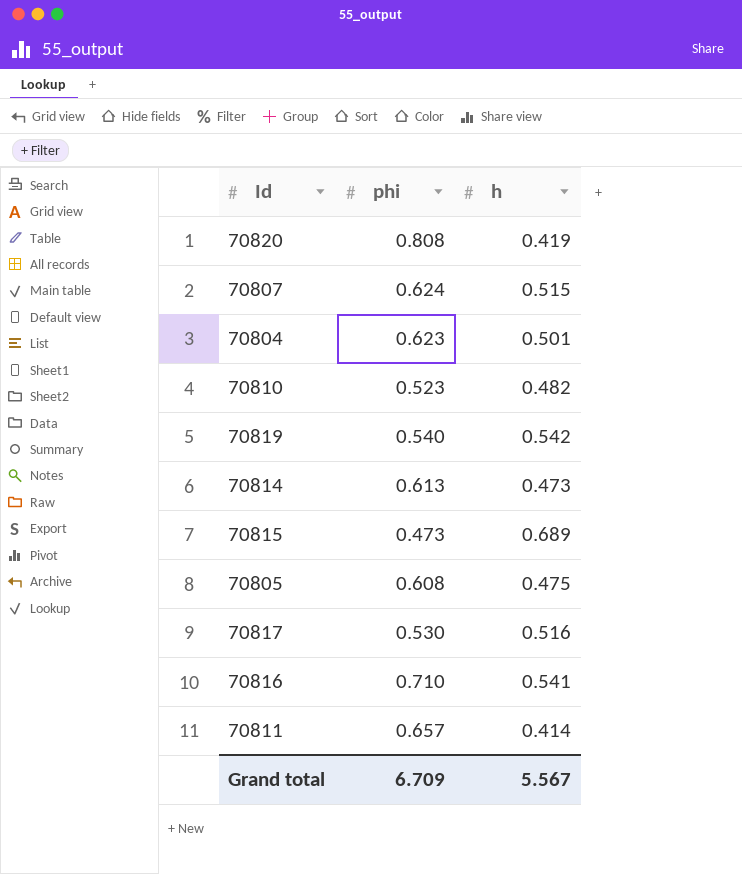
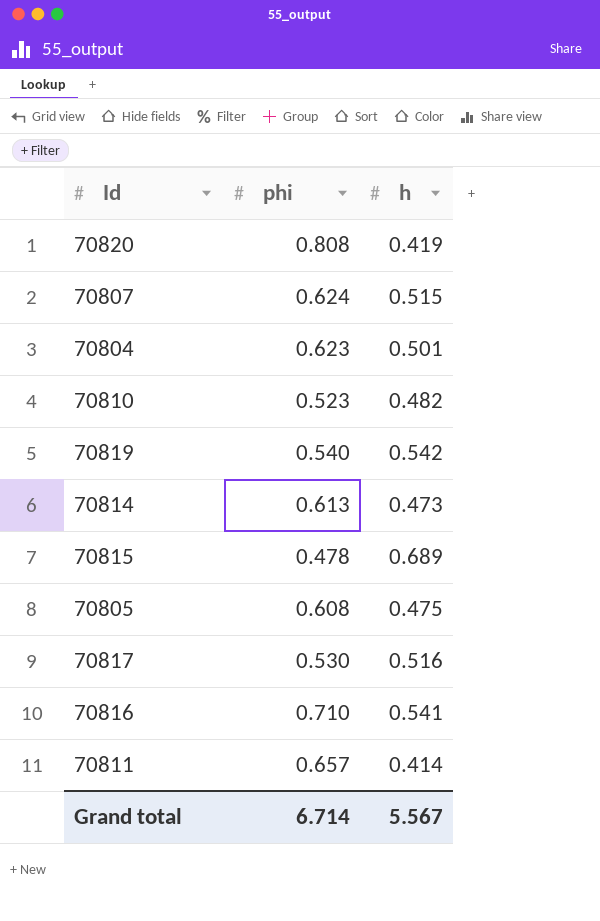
70815 | phi: 0.473 -> 0.478
Grand total | phi: 6.709 -> 6.714

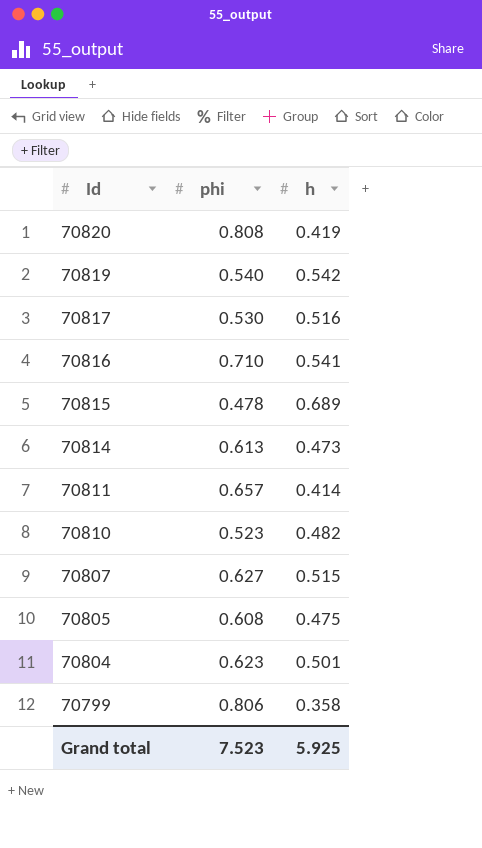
row order: none -> Id descending
70807 | phi: 0.624 -> 0.627
row 70799: none -> 0.806 | 0.358
Grand total | phi: 6.714 -> 7.523
Grand total | h: 5.567 -> 5.925

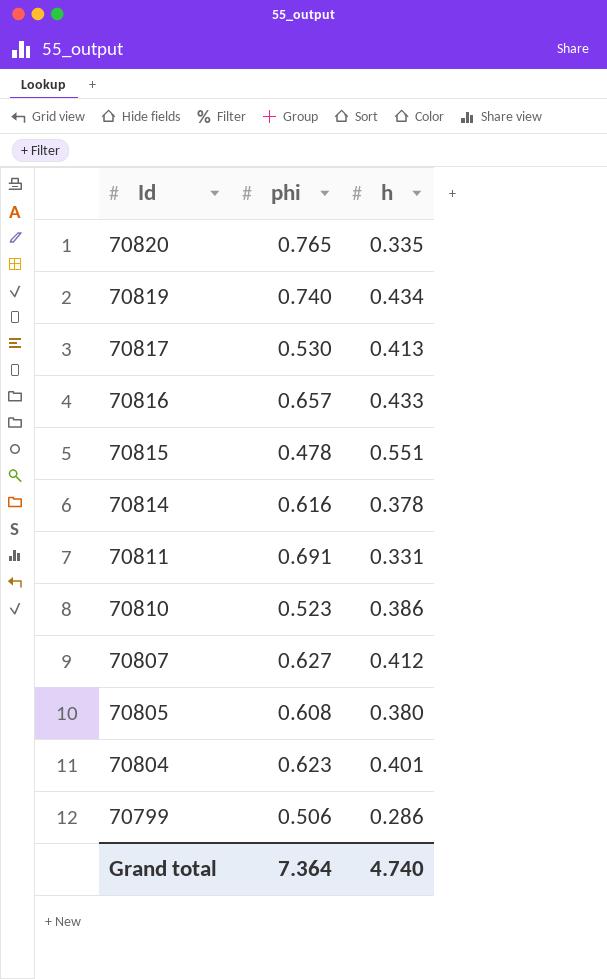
70820 | phi: 0.808 -> 0.765
70820 | h: 0.419 -> 0.335
70819 | phi: 0.540 -> 0.740
70819 | h: 0.542 -> 0.434
70817 | h: 0.516 -> 0.413
70816 | phi: 0.710 -> 0.657
70816 | h: 0.541 -> 0.433
70815 | h: 0.689 -> 0.551
70814 | phi: 0.613 -> 0.616
70814 | h: 0.473 -> 0.378
70811 | phi: 0.657 -> 0.691
70811 | h: 0.414 -> 0.331
70810 | h: 0.482 -> 0.386
70807 | h: 0.515 -> 0.412
70805 | h: 0.475 -> 0.380
70804 | h: 0.501 -> 0.401
70799 | phi: 0.806 -> 0.506
70799 | h: 0.358 -> 0.286
Grand total | phi: 7.523 -> 7.364
Grand total | h: 5.925 -> 4.740

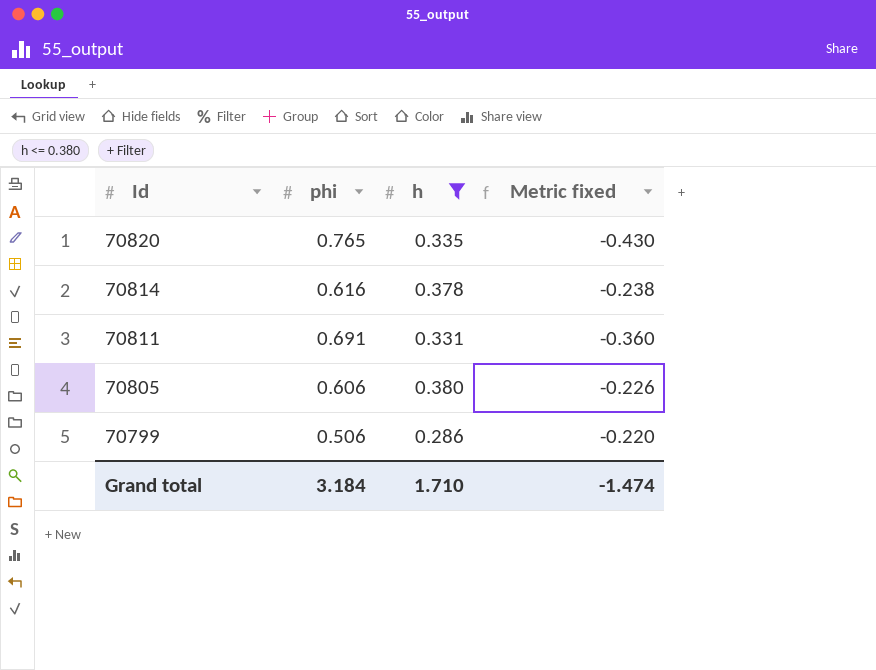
filter: none -> h <= 0.380
column Metric fixed | formula: none -> [h] - [phi]
70805 | phi: 0.608 -> 0.606
Grand total | phi: 7.364 -> 3.184
Grand total | h: 4.740 -> 1.710

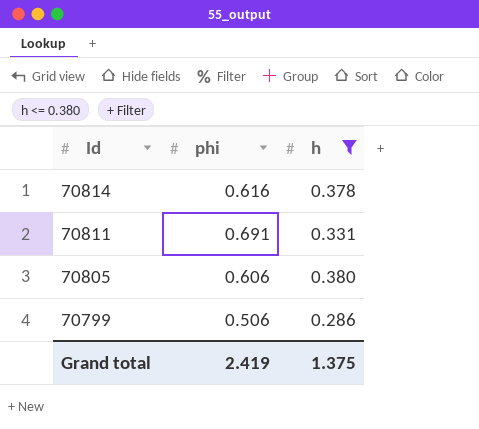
column Metric fixed | formula: [h] - [phi] -> none
row 70820: 0.765 | 0.335 | -0.430 -> none
Grand total | phi: 3.184 -> 2.419
Grand total | h: 1.710 -> 1.375

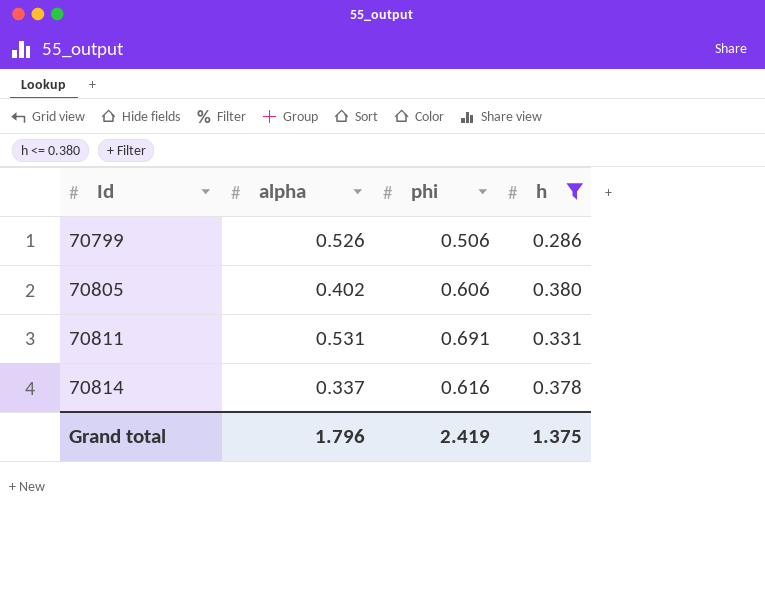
row order: Id descending -> Id ascending
column alpha | position: none -> 2

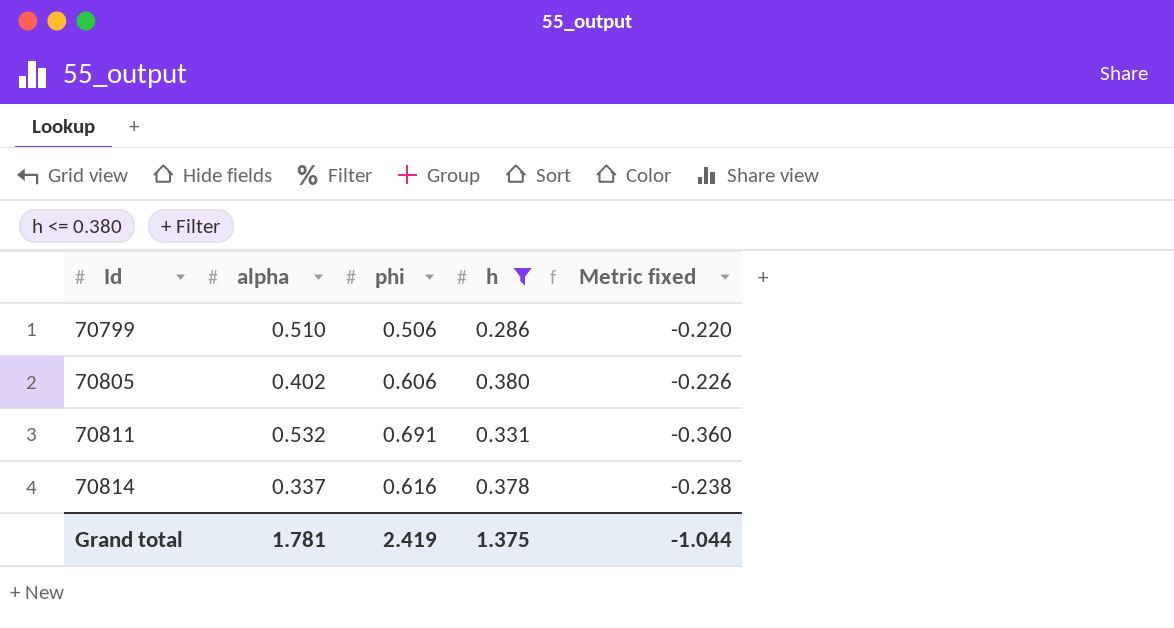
column Metric fixed | formula: none -> [h] - [phi]
70799 | alpha: 0.526 -> 0.510
70811 | alpha: 0.531 -> 0.532
Grand total | alpha: 1.796 -> 1.781

